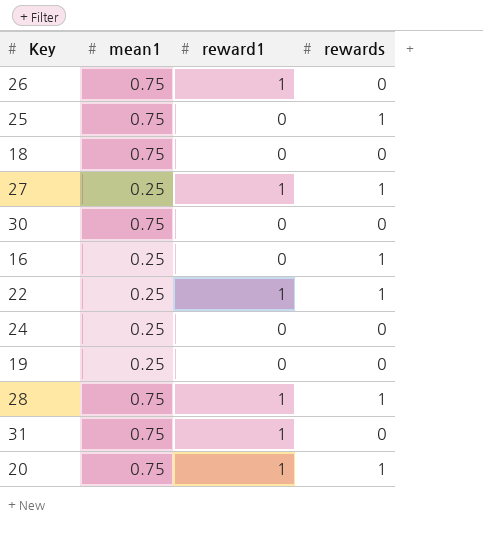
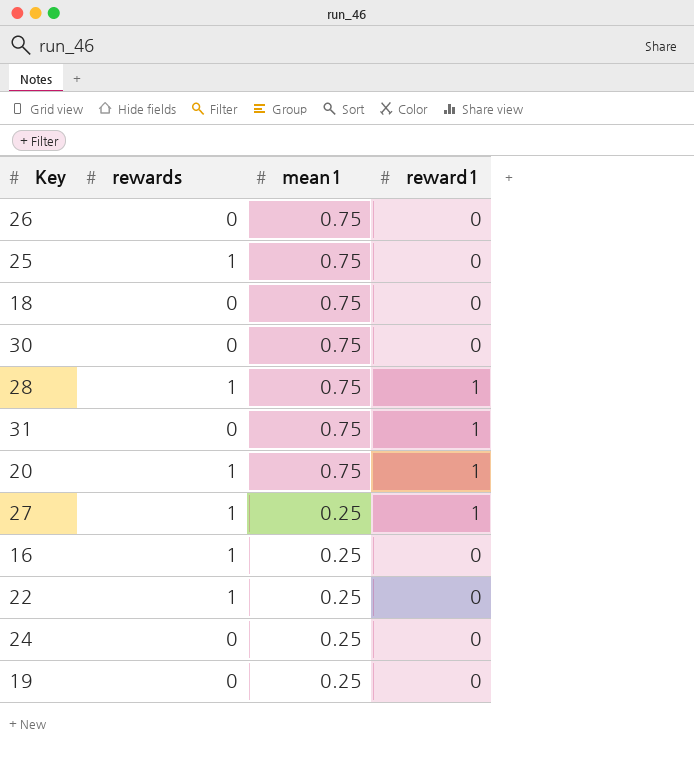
row order: none -> mean1 descending
column rewards | position: 4 -> 2
26 | reward1: 1 -> 0
22 | reward1: 1 -> 0

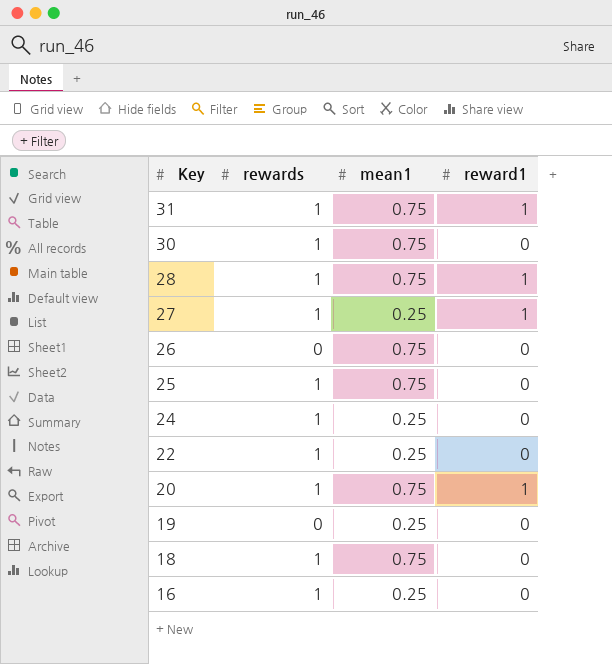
row order: mean1 descending -> Key descending
31 | rewards: 0 -> 1
30 | rewards: 0 -> 1
24 | rewards: 0 -> 1
18 | rewards: 0 -> 1

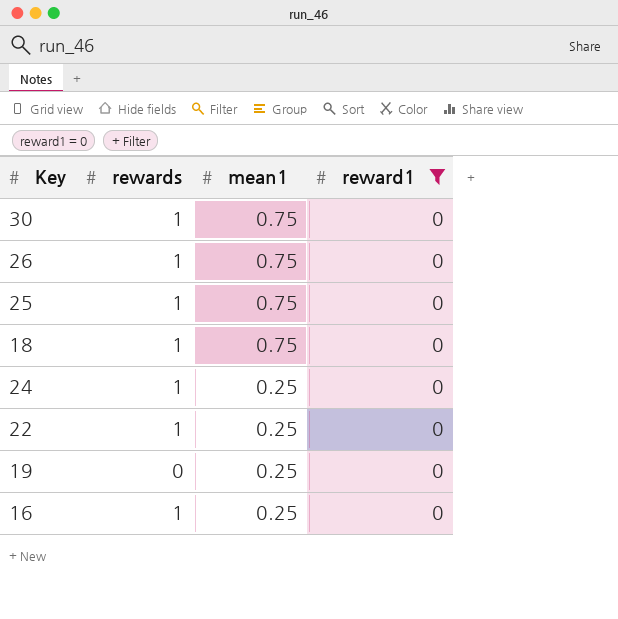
filter: none -> reward1 = 0
row order: Key descending -> mean1 descending
26 | rewards: 0 -> 1

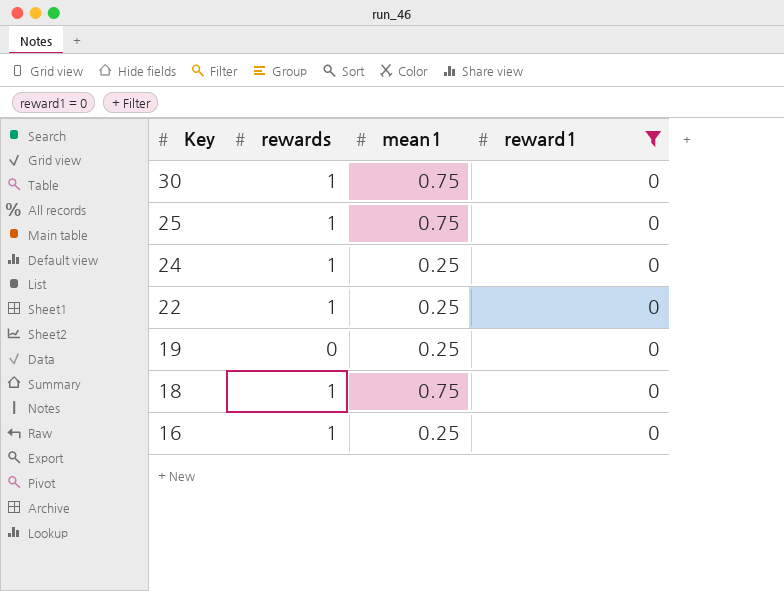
row order: mean1 descending -> Key descending
row 26: 1 | 0.75 | 0 -> none

